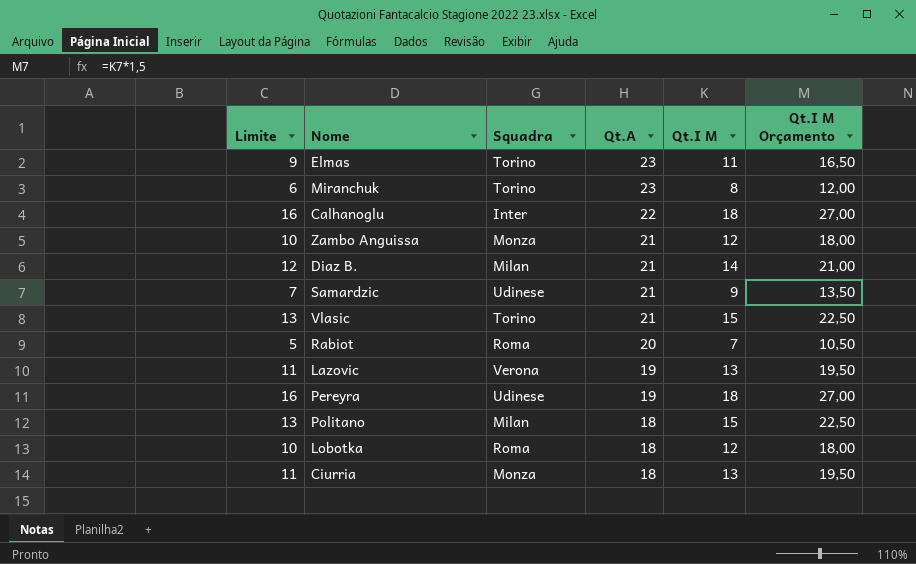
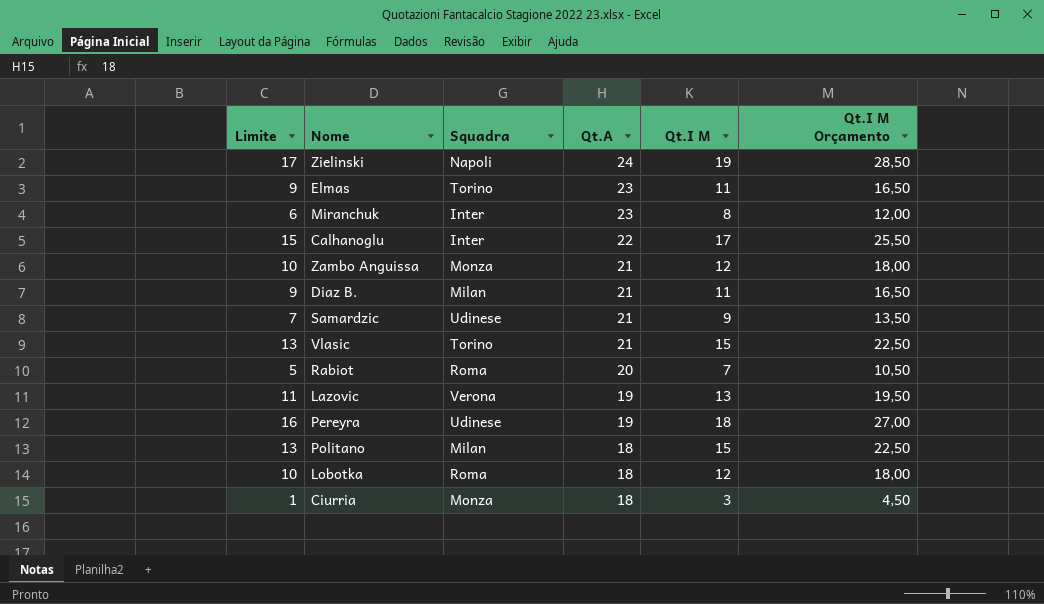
row Zielinski: none -> 17 | Napoli | 24 | 19 | 28,50
Miranchuk | Squadra: Torino -> Inter
Calhanoglu | Limite: 16 -> 15
Calhanoglu | Qt.I M: 18 -> 17
Calhanoglu | Qt.I M Orçamento: 27,00 -> 25,50
Diaz B. | Limite: 12 -> 9
Diaz B. | Qt.I M: 14 -> 11
Diaz B. | Qt.I M Orçamento: 21,00 -> 16,50
Ciurria | Limite: 11 -> 1
Ciurria | Qt.I M: 13 -> 3
Ciurria | Qt.I M Orçamento: 19,50 -> 4,50

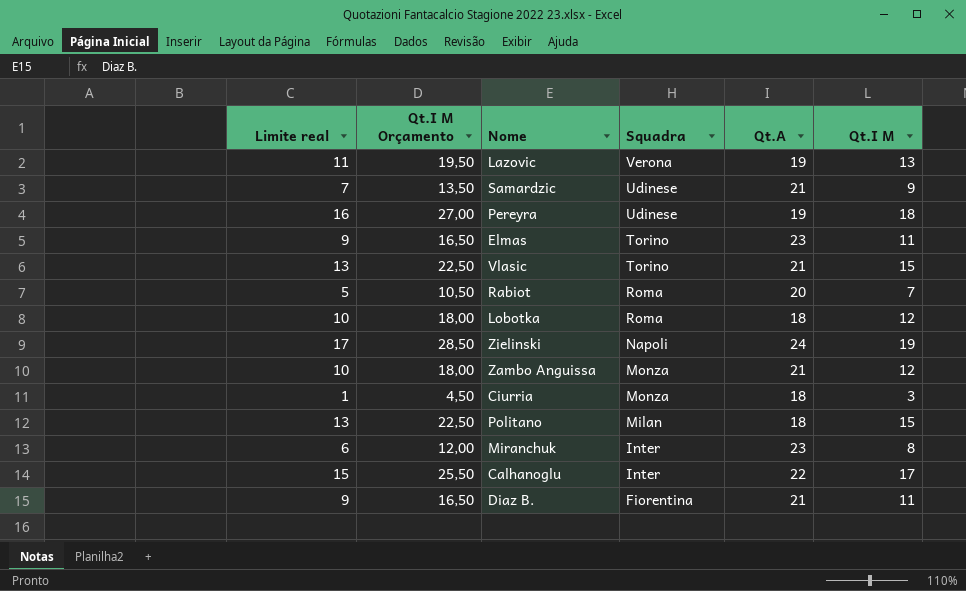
row order: Qt.A descending -> Squadra descending
column name: Limite -> Limite real
column Qt.I M Orçamento | position: 6 -> 2
Diaz B. | Squadra: Milan -> Fiorentina

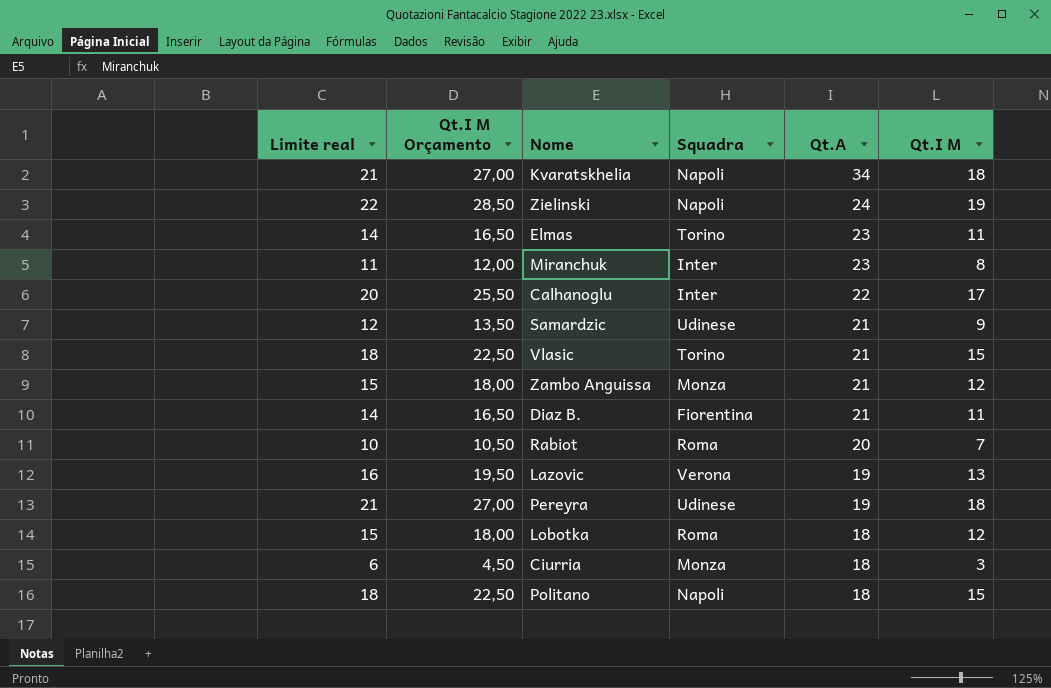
row order: Squadra descending -> Qt.A descending
column Limite real | formula: [Qt.I M] - 2 -> [Qt.I M] + 3
row Kvaratskhelia: none -> 21 | 27,00 | Napoli | 34 | 18
Politano | Squadra: Milan -> Napoli

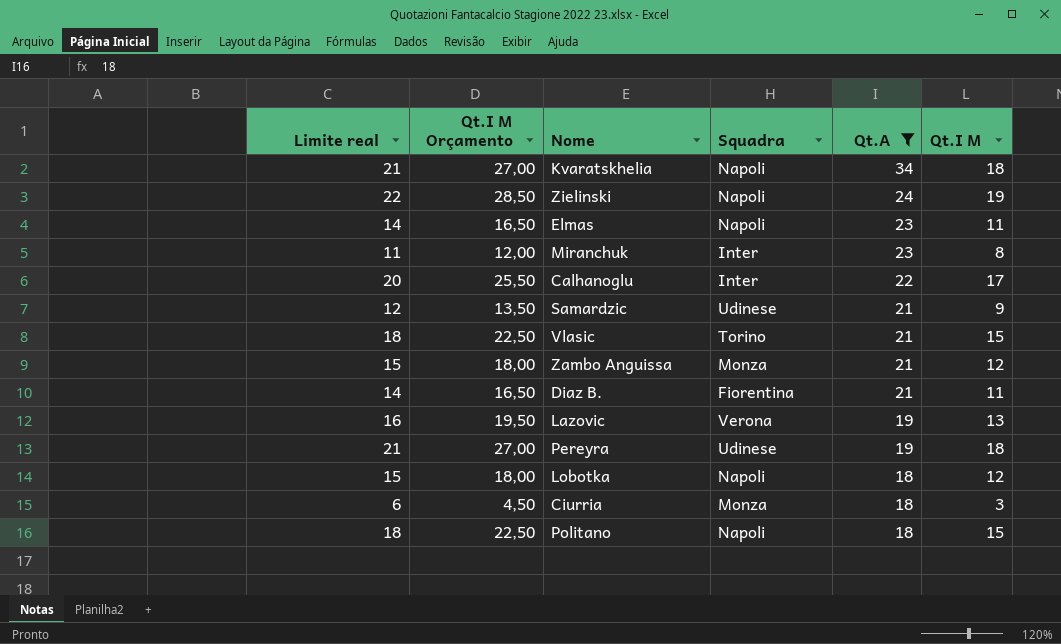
filter: none -> Qt.A != 20
Elmas | Squadra: Torino -> Napoli
Lobotka | Squadra: Roma -> Napoli

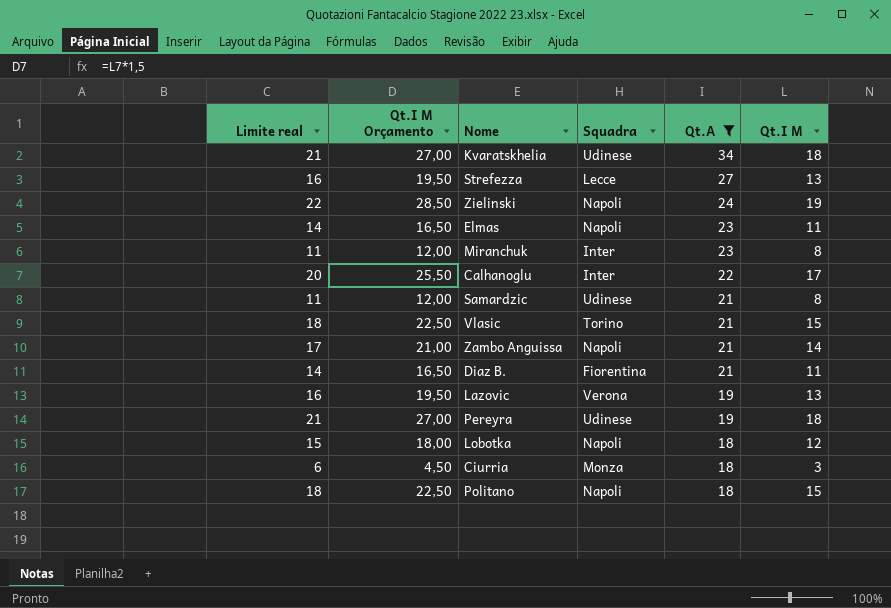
Kvaratskhelia | Squadra: Napoli -> Udinese
row Strefezza: none -> 16 | 19,50 | Lecce | 27 | 13
Samardzic | Limite real: 12 -> 11
Samardzic | Qt.I M Orçamento: 13,50 -> 12,00
Samardzic | Qt.I M: 9 -> 8
Zambo Anguissa | Limite real: 15 -> 17
Zambo Anguissa | Qt.I M Orçamento: 18,00 -> 21,00
Zambo Anguissa | Squadra: Monza -> Napoli
Zambo Anguissa | Qt.I M: 12 -> 14

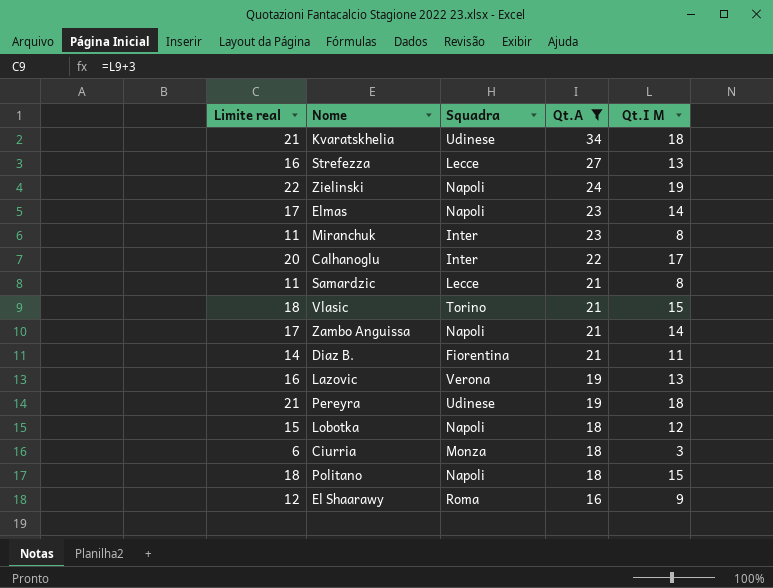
column Qt.I M Orçamento | formula: [Qt.I M] * 1,5 -> none
Elmas | Limite real: 14 -> 17
Elmas | Qt.I M: 11 -> 14
Samardzic | Squadra: Udinese -> Lecce
row El Shaarawy: none -> 12 | Roma | 16 | 9

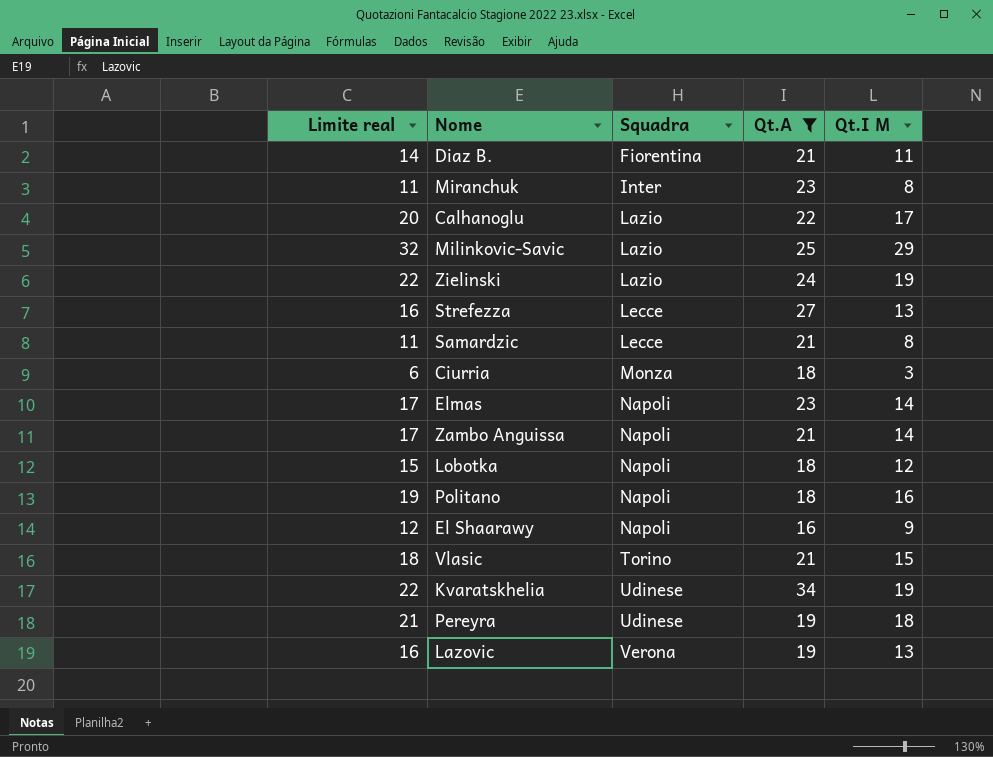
row order: Qt.A descending -> Squadra ascending
Calhanoglu | Squadra: Inter -> Lazio
row Milinkovic-Savic: none -> 32 | Lazio | 25 | 29
Zielinski | Squadra: Napoli -> Lazio
Politano | Limite real: 18 -> 19
Politano | Qt.I M: 15 -> 16
El Shaarawy | Squadra: Roma -> Napoli
Kvaratskhelia | Limite real: 21 -> 22
Kvaratskhelia | Qt.I M: 18 -> 19

